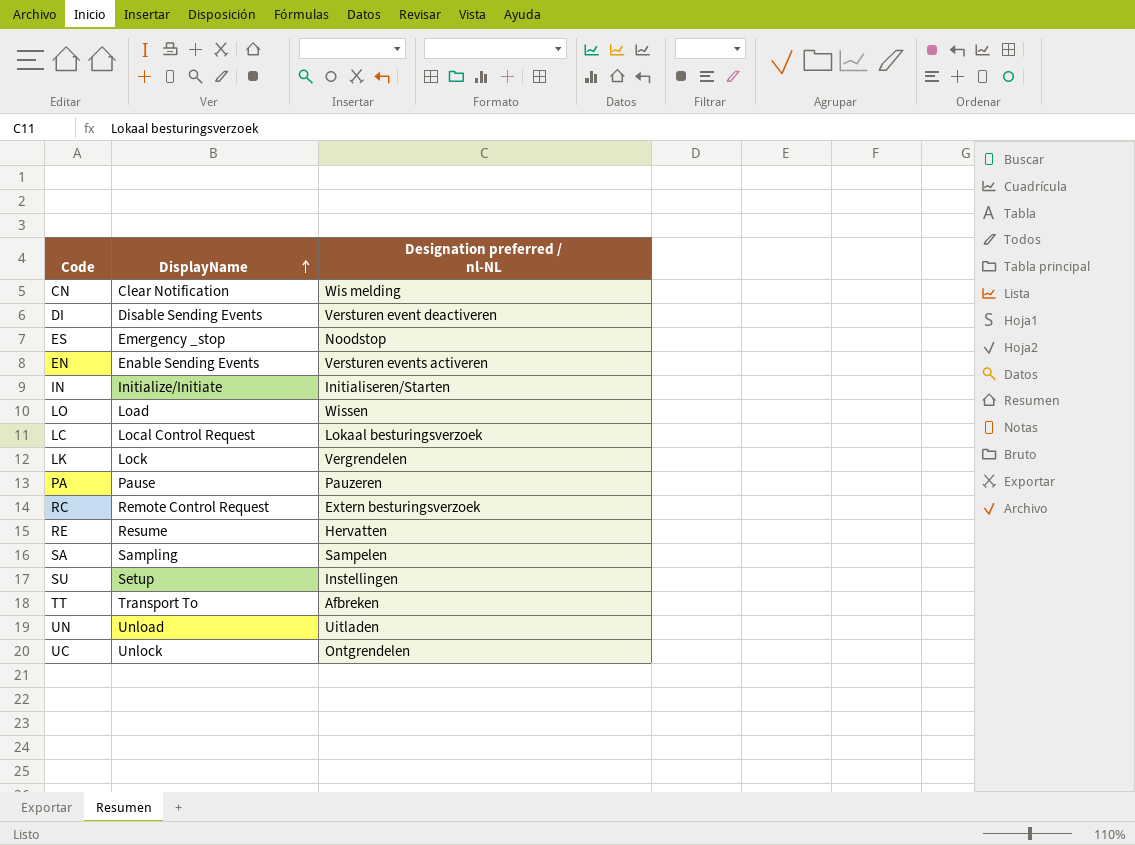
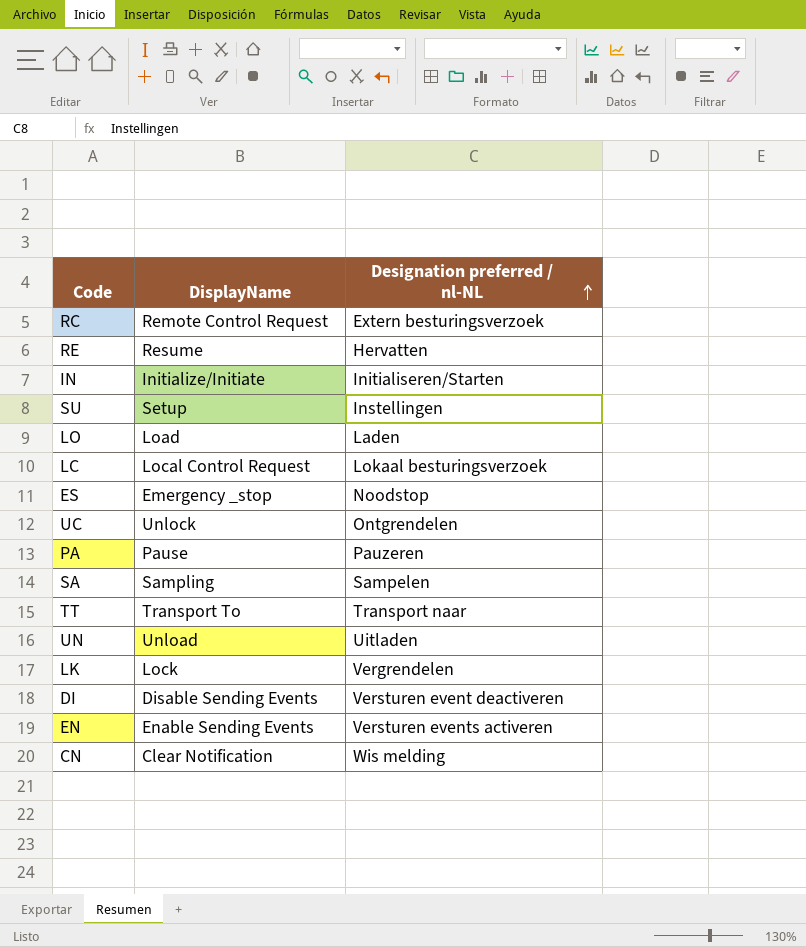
row order: DisplayName ascending -> Designation preferred / nl-NL ascending
LO | Designation preferred / nl-NL: Wissen -> Laden
TT | Designation preferred / nl-NL: Afbreken -> Transport naar

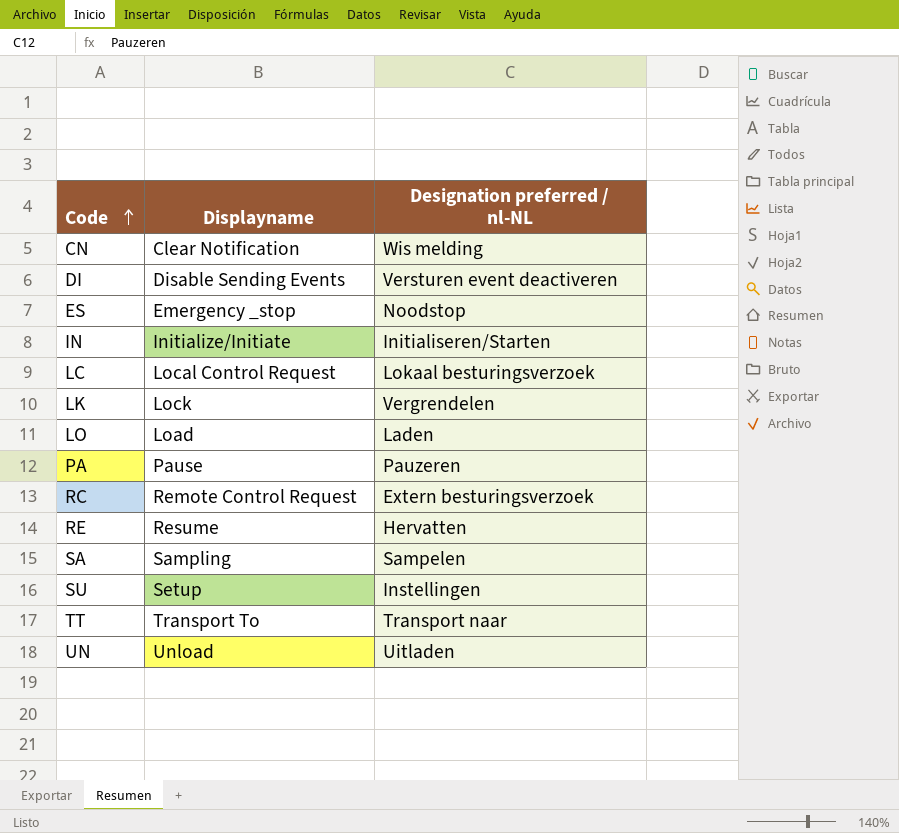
row order: Designation preferred / nl-NL ascending -> Code ascending
column name: DisplayName -> Displayname
row UC: Unlock | Ontgrendelen -> none
row EN: Enable Sending Events | Versturen events activeren -> none

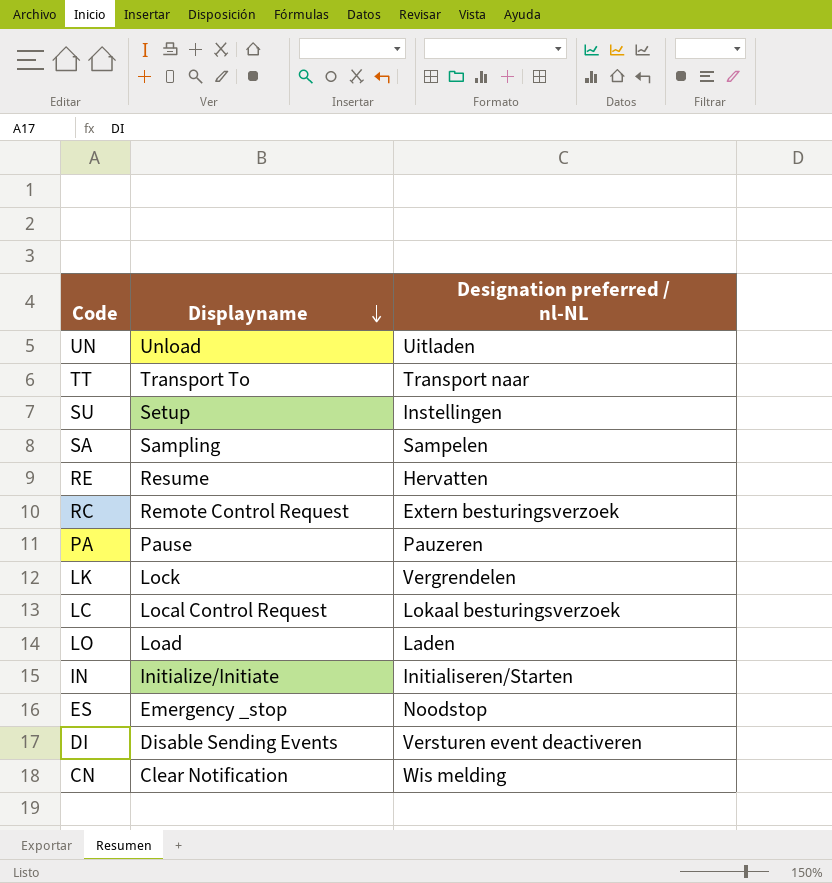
row order: Code ascending -> Displayname descending

